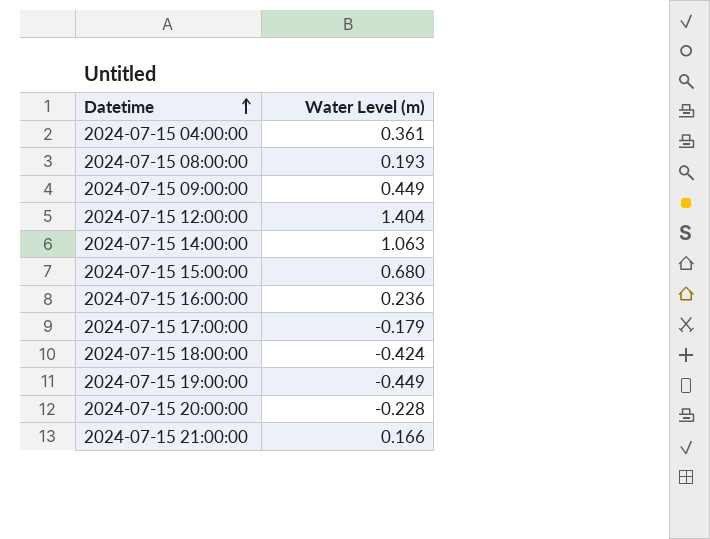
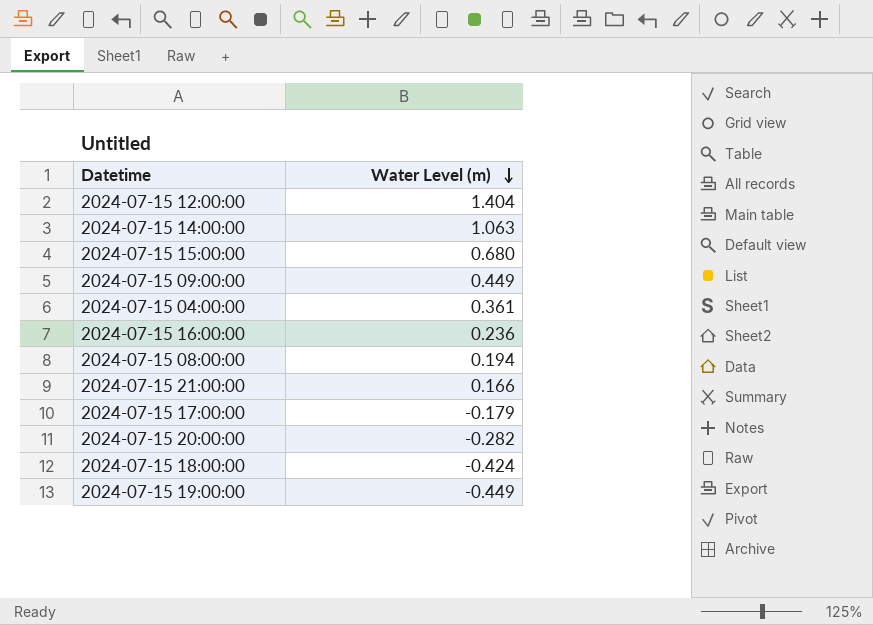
row order: Datetime ascending -> Water Level (m) descending
2024-07-15 08:00:00 | Water Level (m): 0.193 -> 0.194
2024-07-15 20:00:00 | Water Level (m): -0.228 -> -0.282

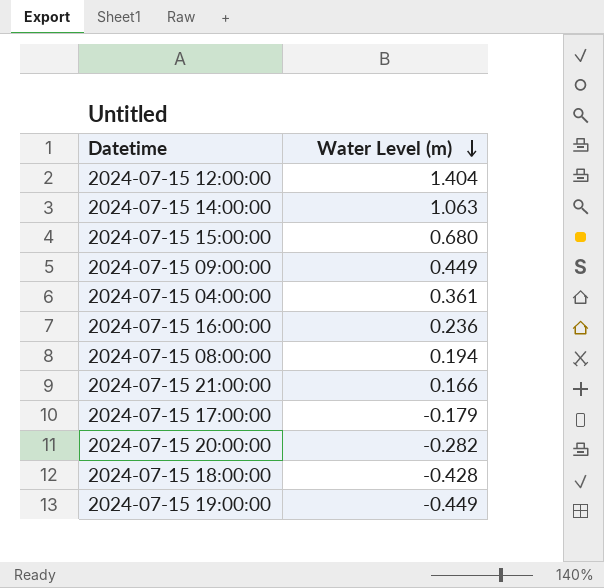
2024-07-15 18:00:00 | Water Level (m): -0.424 -> -0.428

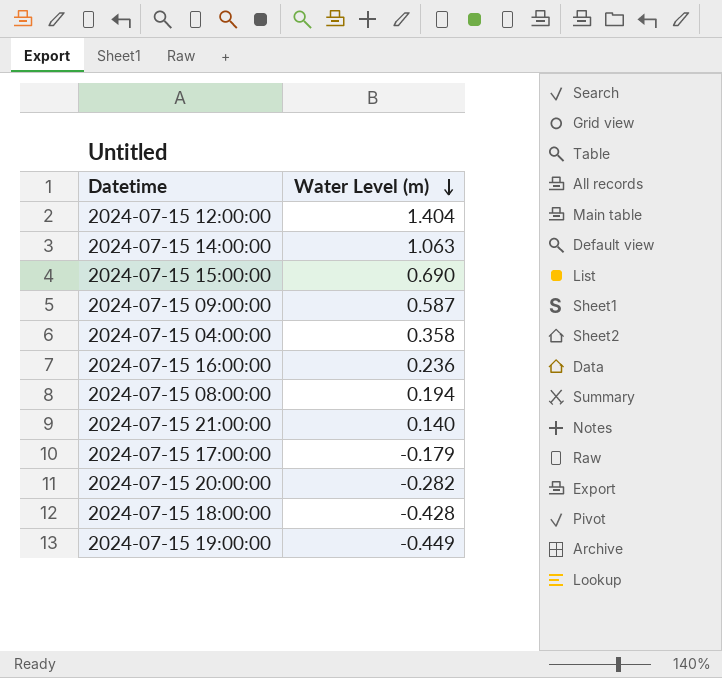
2024-07-15 15:00:00 | Water Level (m): 0.680 -> 0.690
2024-07-15 09:00:00 | Water Level (m): 0.449 -> 0.587
2024-07-15 04:00:00 | Water Level (m): 0.361 -> 0.358
2024-07-15 21:00:00 | Water Level (m): 0.166 -> 0.140

